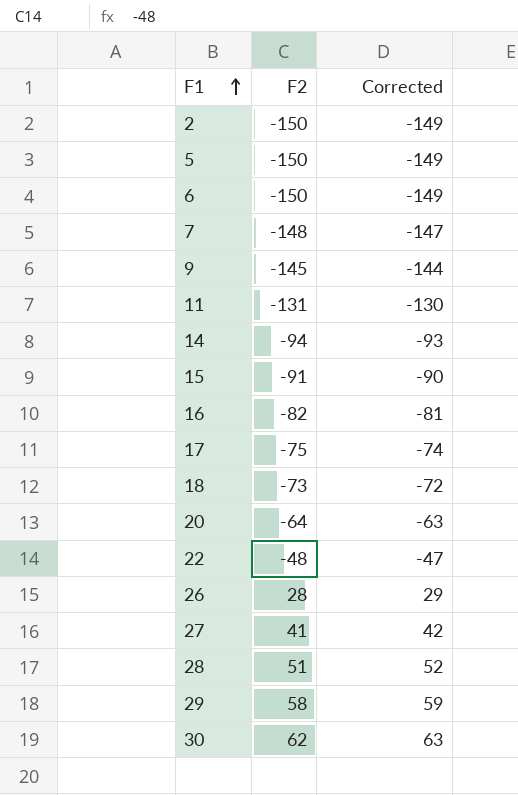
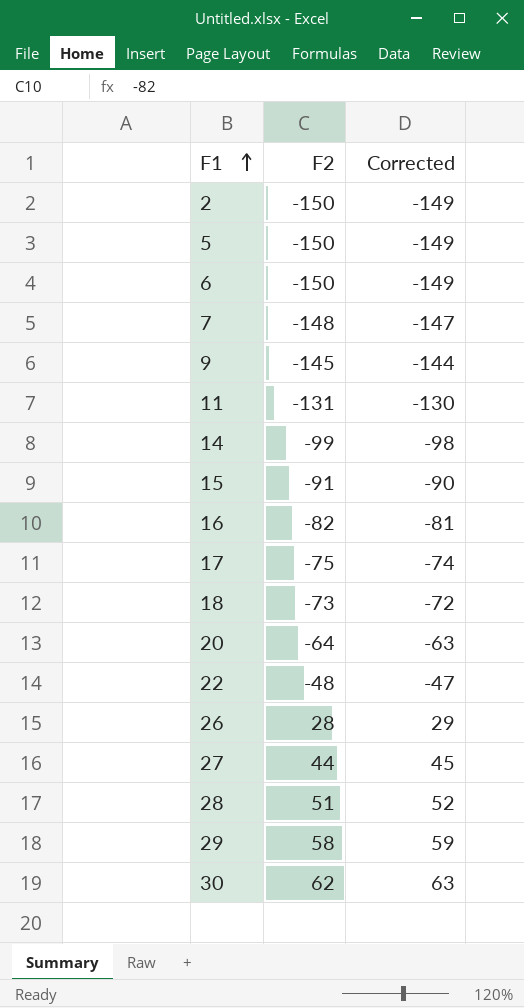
14 | F2: -94 -> -99
14 | Corrected: -93 -> -98
27 | F2: 41 -> 44
27 | Corrected: 42 -> 45

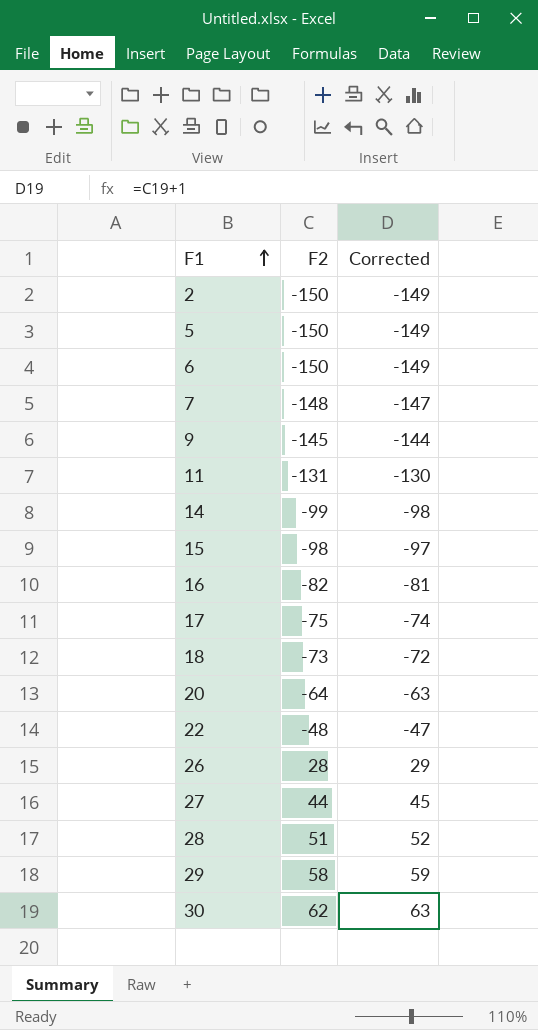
15 | F2: -91 -> -98
15 | Corrected: -90 -> -97

